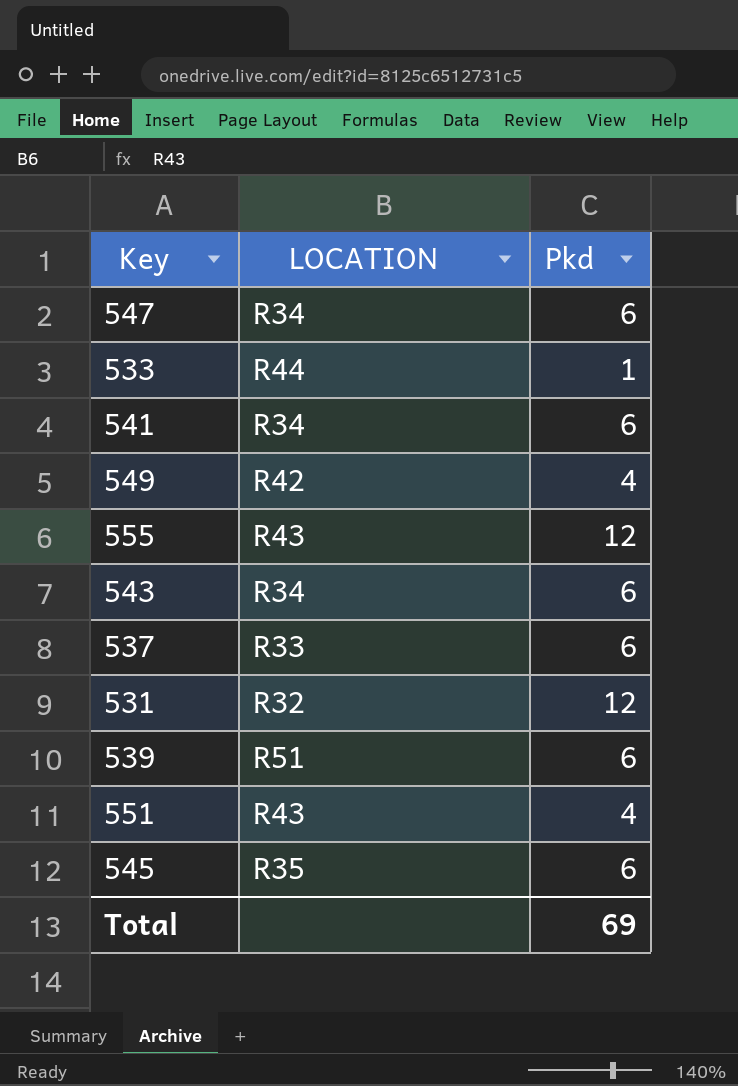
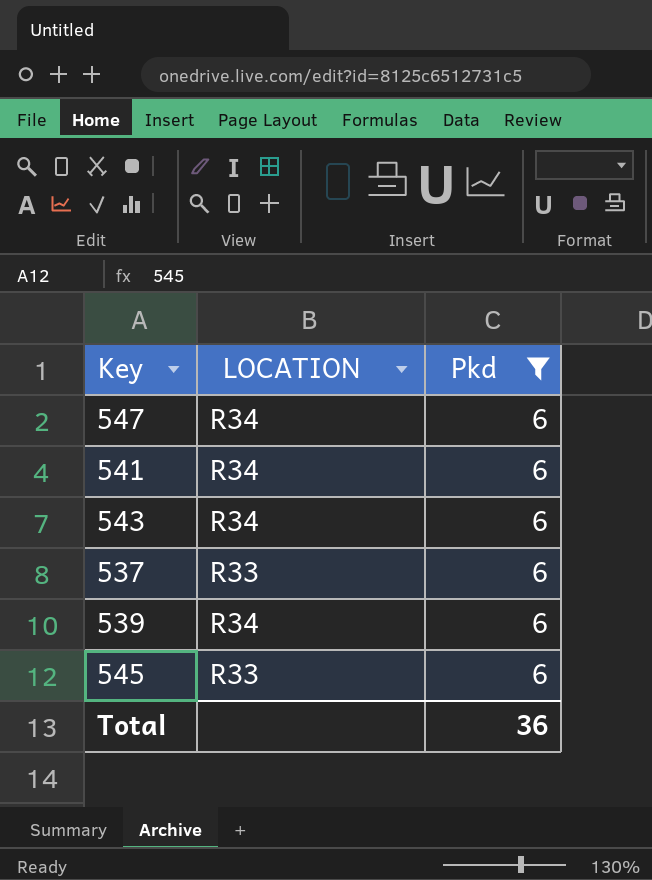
filter: none -> Pkd = 6
539 | LOCATION: R51 -> R34
545 | LOCATION: R35 -> R33
Total | Pkd: 69 -> 36

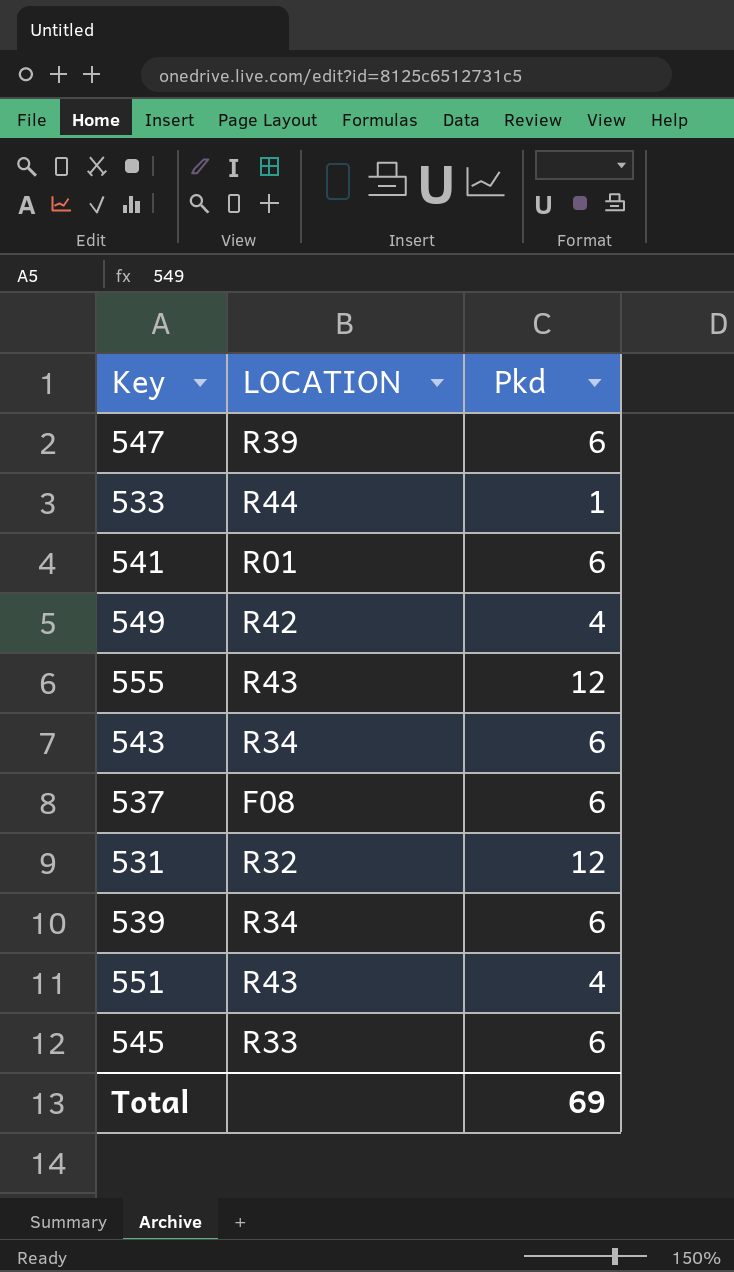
filter: Pkd = 6 -> none
547 | LOCATION: R34 -> R39
541 | LOCATION: R34 -> R01
537 | LOCATION: R33 -> F08
Total | Pkd: 36 -> 69

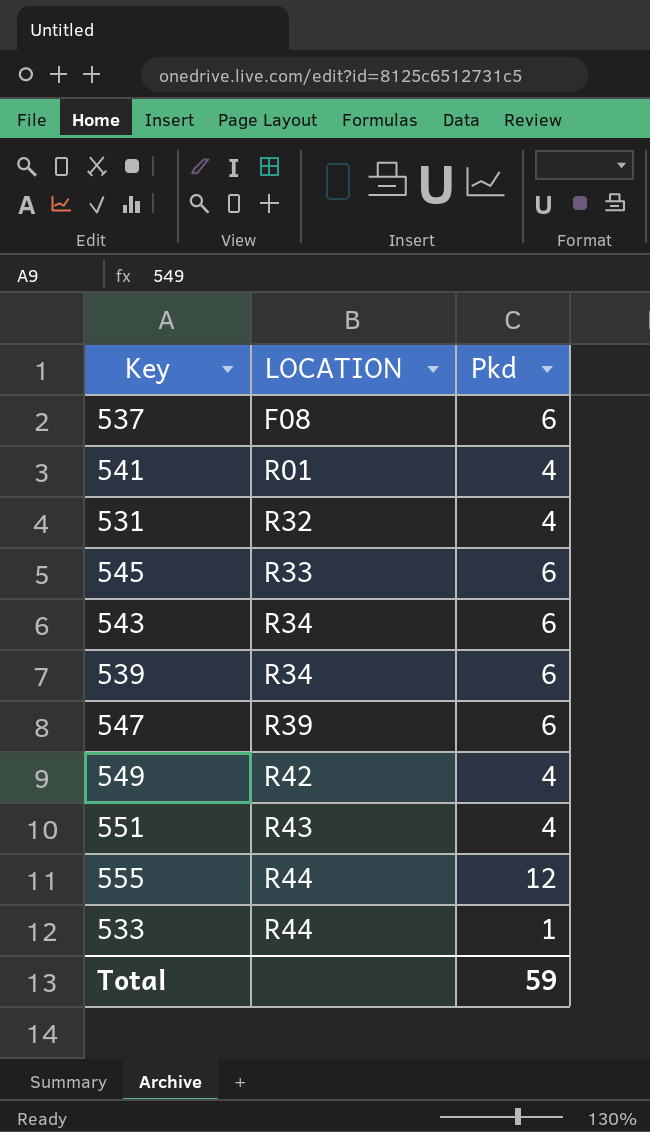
row order: none -> LOCATION ascending
541 | Pkd: 6 -> 4
531 | Pkd: 12 -> 4
555 | LOCATION: R43 -> R44
Total | Pkd: 69 -> 59

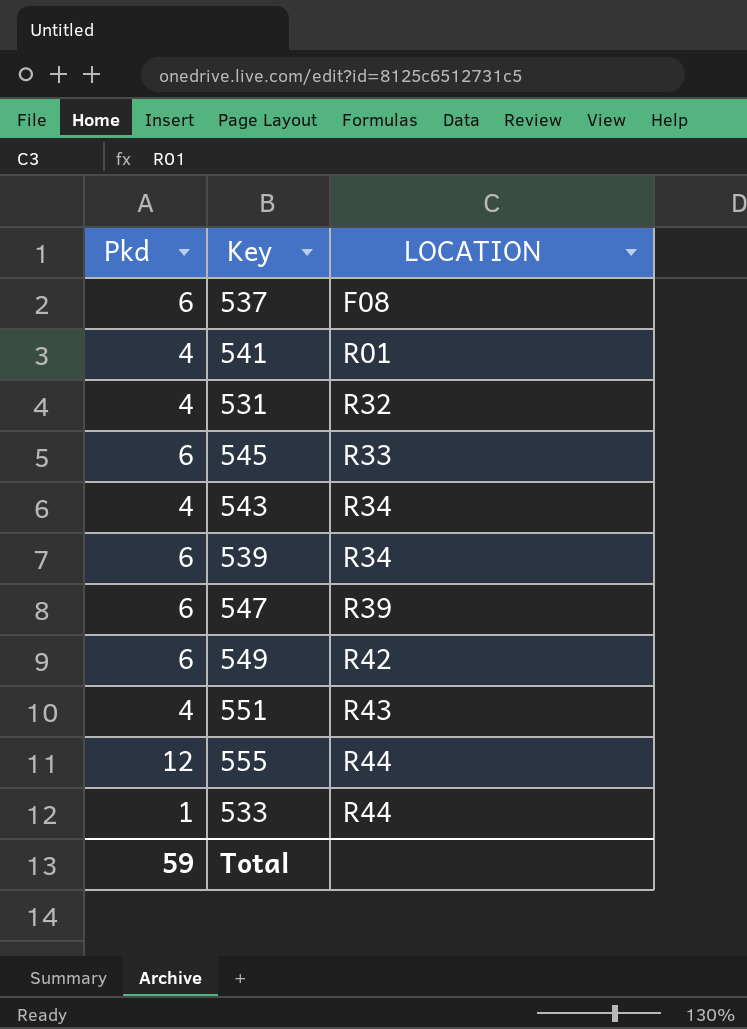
column Pkd | position: 3 -> 1
543 | Pkd: 6 -> 4
549 | Pkd: 4 -> 6

